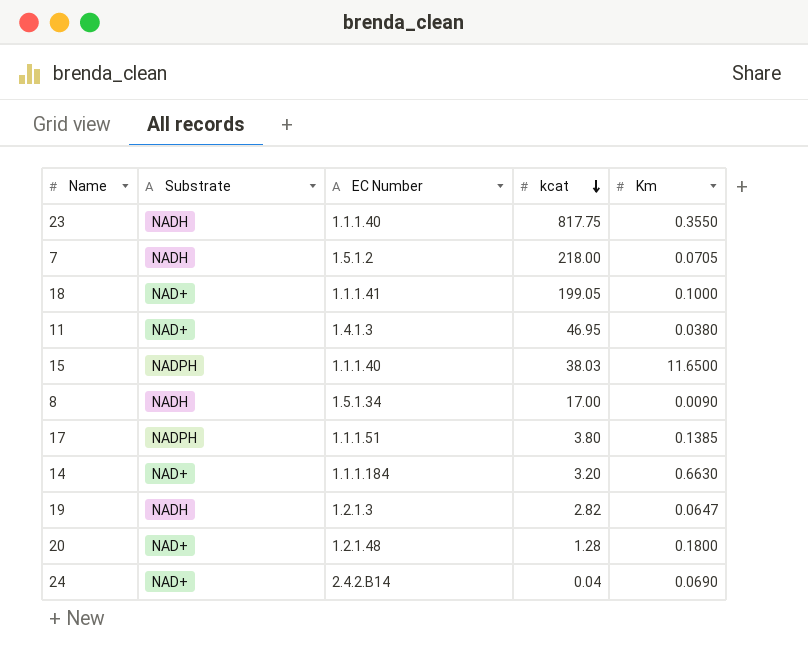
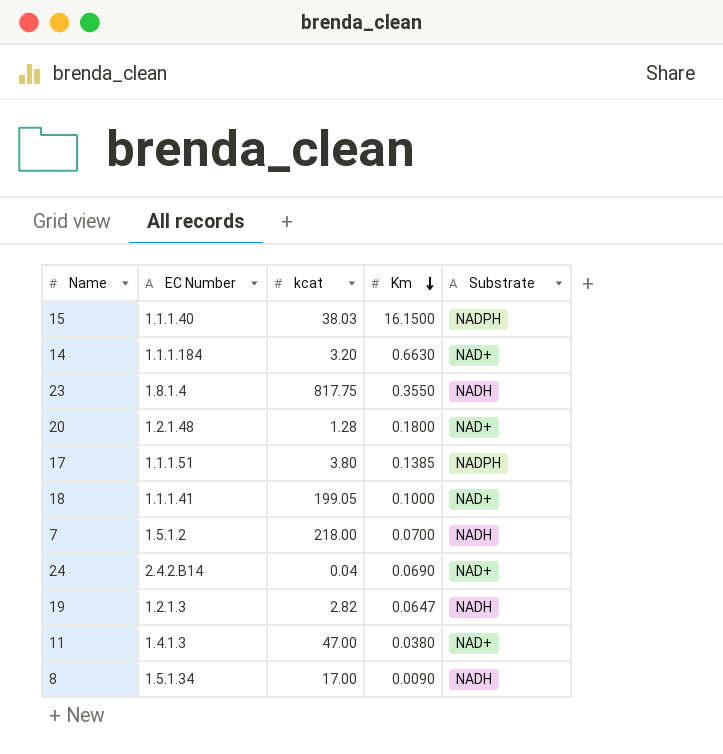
row order: kcat descending -> Km descending
column Substrate | position: 2 -> 5
15 | Km: 11.6500 -> 16.1500
23 | EC Number: 1.1.1.40 -> 1.8.1.4
7 | Km: 0.0705 -> 0.0700
11 | kcat: 46.95 -> 47.00

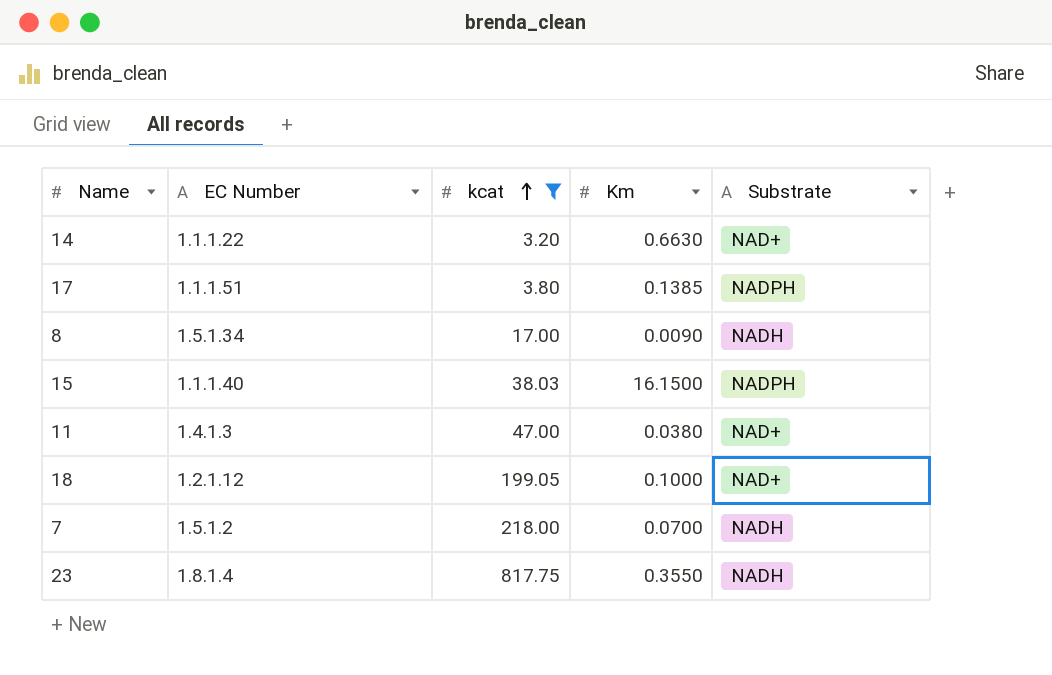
filter: none -> kcat >= 3.20
row order: Km descending -> kcat ascending
14 | EC Number: 1.1.1.184 -> 1.1.1.22
18 | EC Number: 1.1.1.41 -> 1.2.1.12

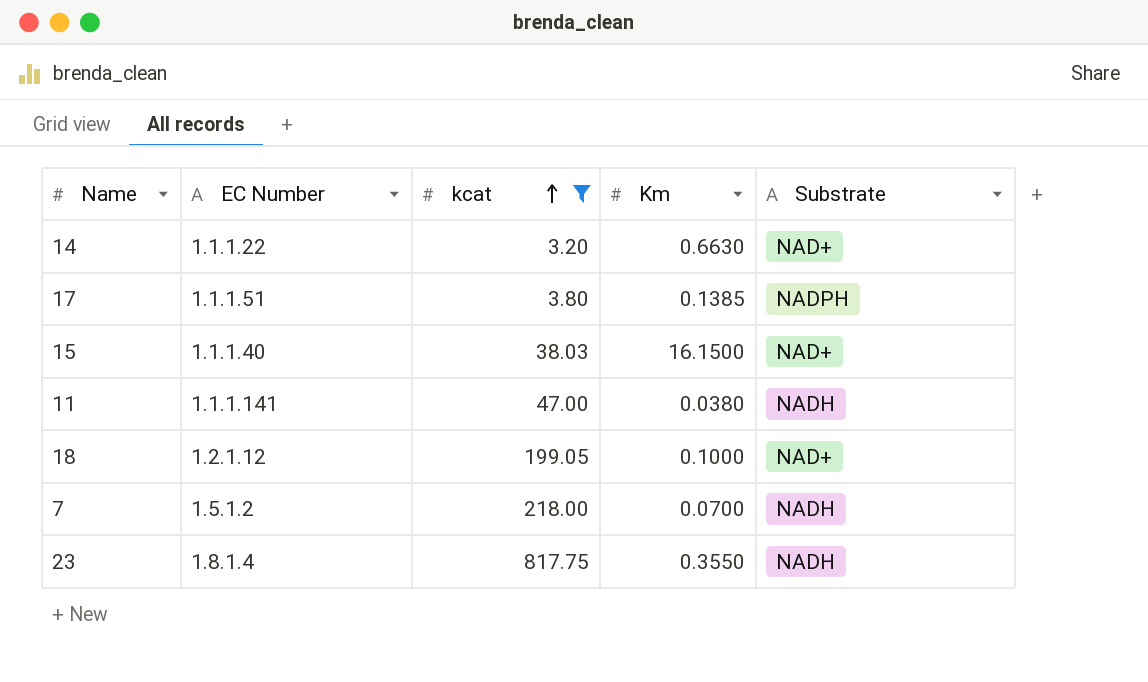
row 8: 1.5.1.34 | 17.00 | 0.0090 | NADH -> none
15 | Substrate: NADPH -> NAD+
11 | EC Number: 1.4.1.3 -> 1.1.1.141
11 | Substrate: NAD+ -> NADH

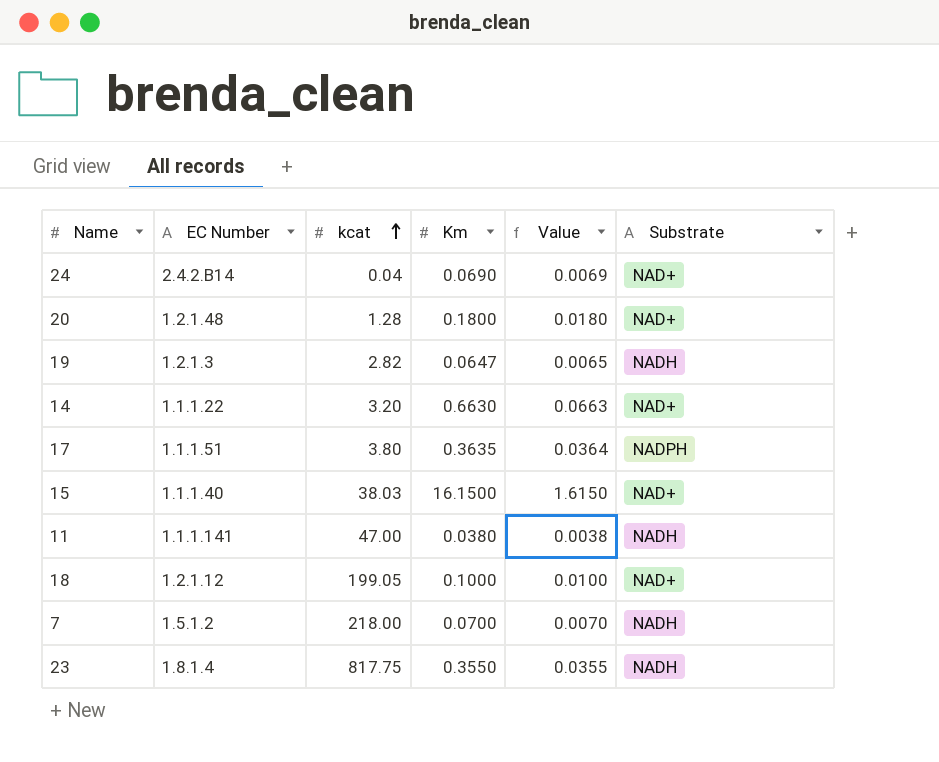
filter: kcat >= 3.20 -> none
column Value | formula: none -> [Km] * 0.1
17 | Km: 0.1385 -> 0.3635

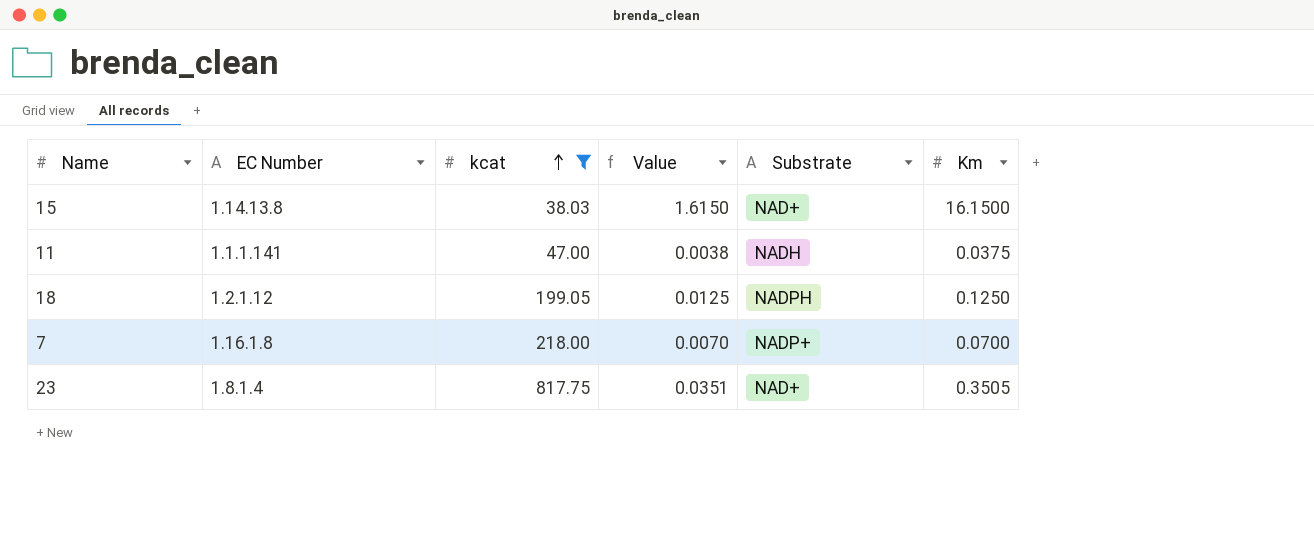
filter: none -> kcat >= 38.03
column Km | position: 4 -> 6
15 | EC Number: 1.1.1.40 -> 1.14.13.8
11 | Km: 0.0380 -> 0.0375
18 | Value: 0.0100 -> 0.0125
18 | Substrate: NAD+ -> NADPH
18 | Km: 0.1000 -> 0.1250
7 | EC Number: 1.5.1.2 -> 1.16.1.8
7 | Substrate: NADH -> NADP+
23 | Value: 0.0355 -> 0.0351
23 | Substrate: NADH -> NAD+
23 | Km: 0.3550 -> 0.3505

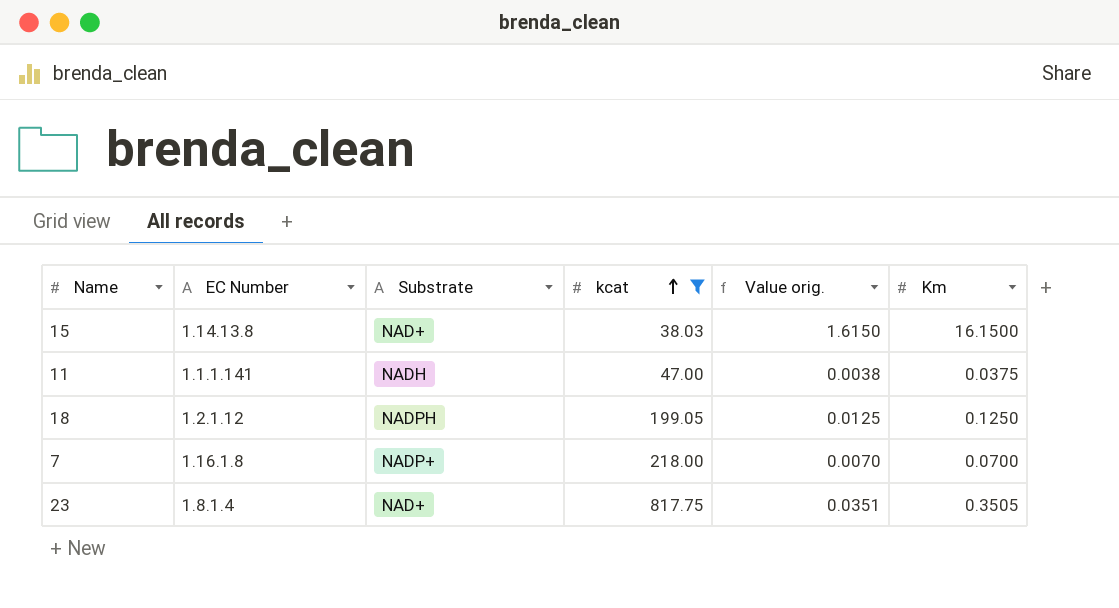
column Substrate | position: 5 -> 3
column name: Value -> Value orig.

